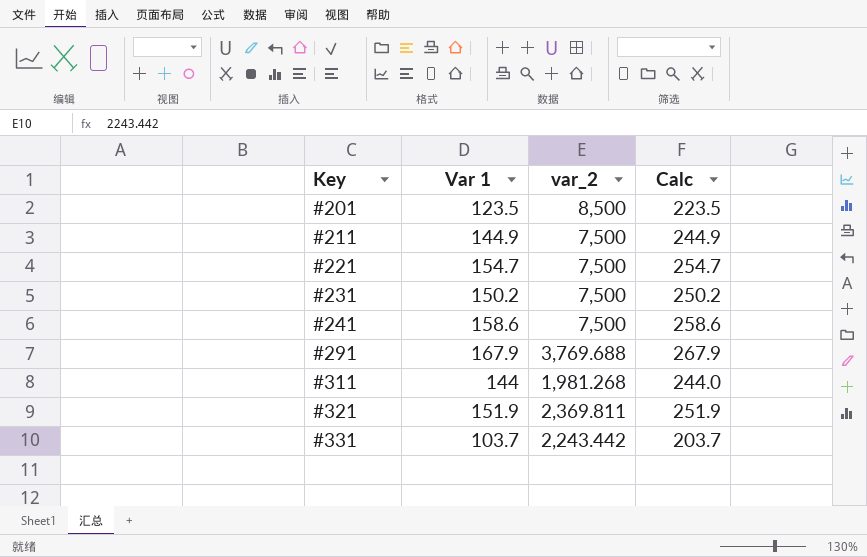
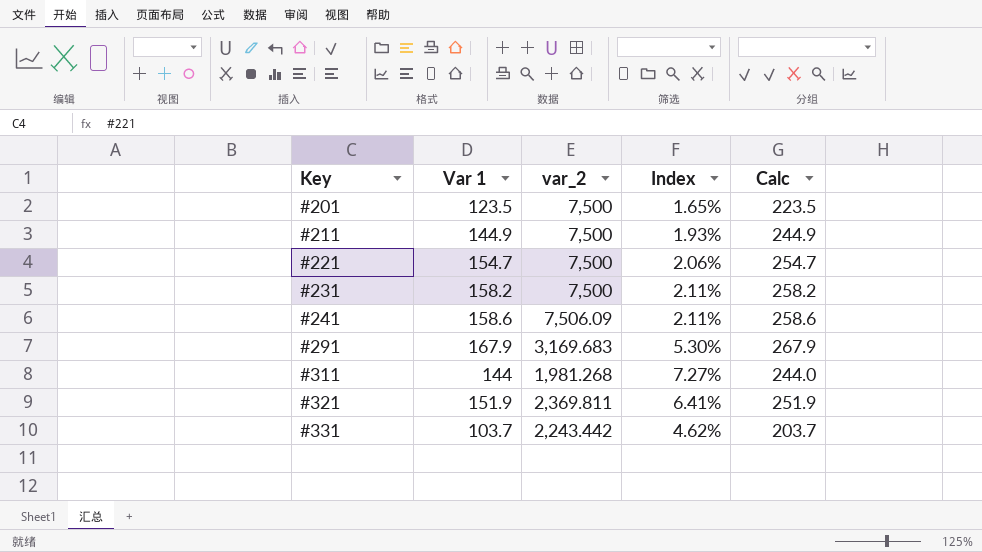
column Index | formula: none -> [Var 1] / [var_2]
#201 | var_2: 8,500 -> 7,500
#231 | Var 1: 150.2 -> 158.2
#231 | Calc: 250.2 -> 258.2
#241 | var_2: 7,500 -> 7,506.09
#291 | var_2: 3,769.688 -> 3,169.683

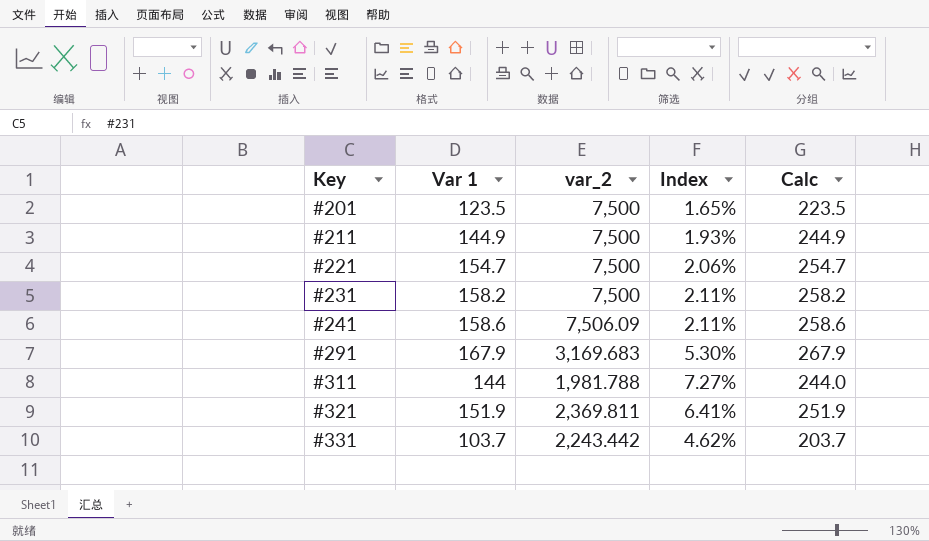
#311 | var_2: 1,981.268 -> 1,981.788

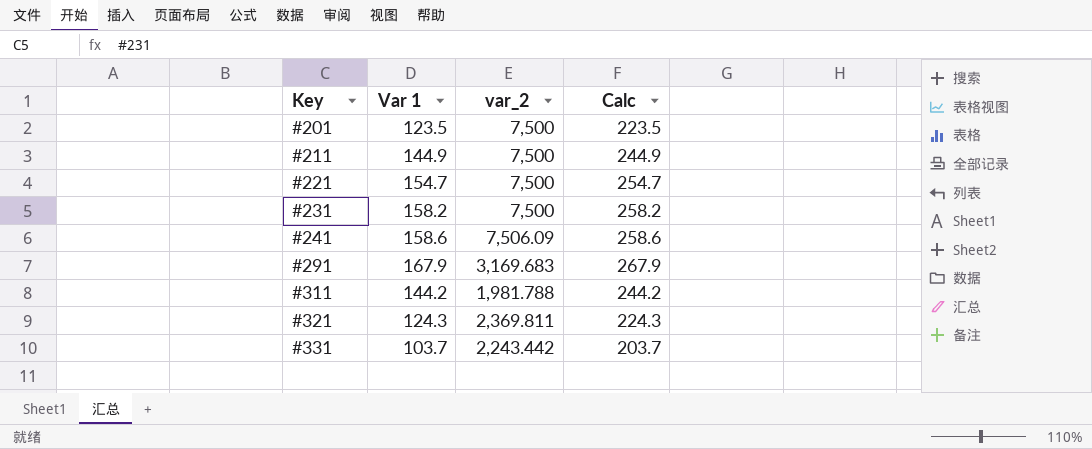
column Index | formula: [Var 1] / [var_2] -> none
#311 | Var 1: 144 -> 144.2
#311 | Calc: 244.0 -> 244.2
#321 | Var 1: 151.9 -> 124.3
#321 | Calc: 251.9 -> 224.3

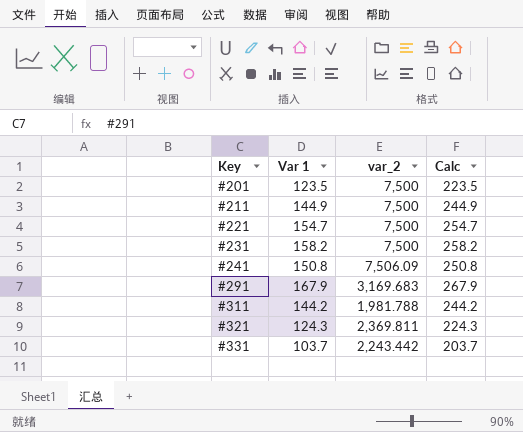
#241 | Var 1: 158.6 -> 150.8
#241 | Calc: 258.6 -> 250.8

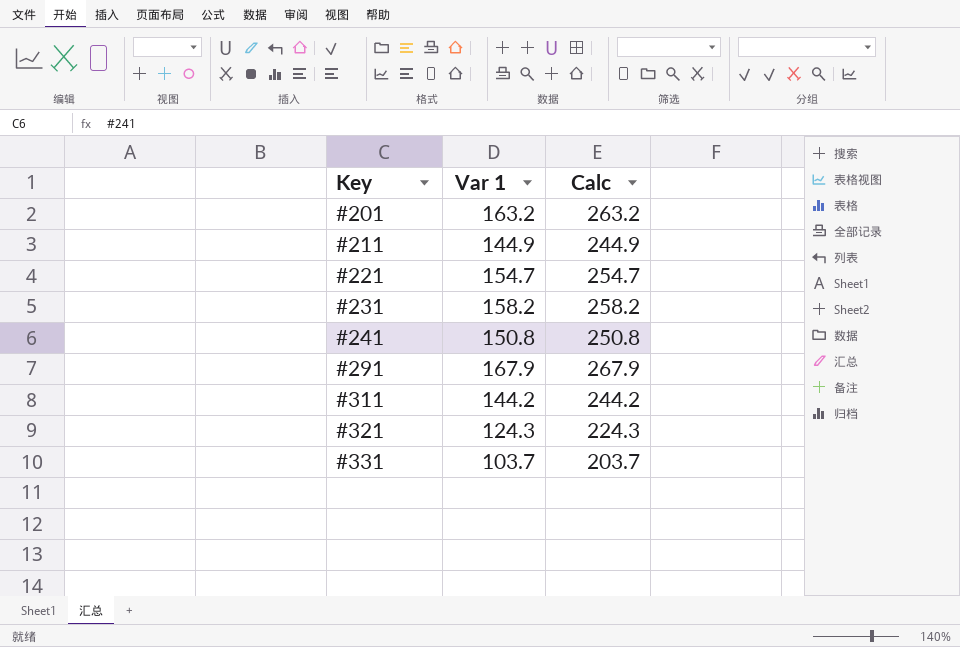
column var_2 | position: 3 -> none
#201 | Var 1: 123.5 -> 163.2
#201 | Calc: 223.5 -> 263.2

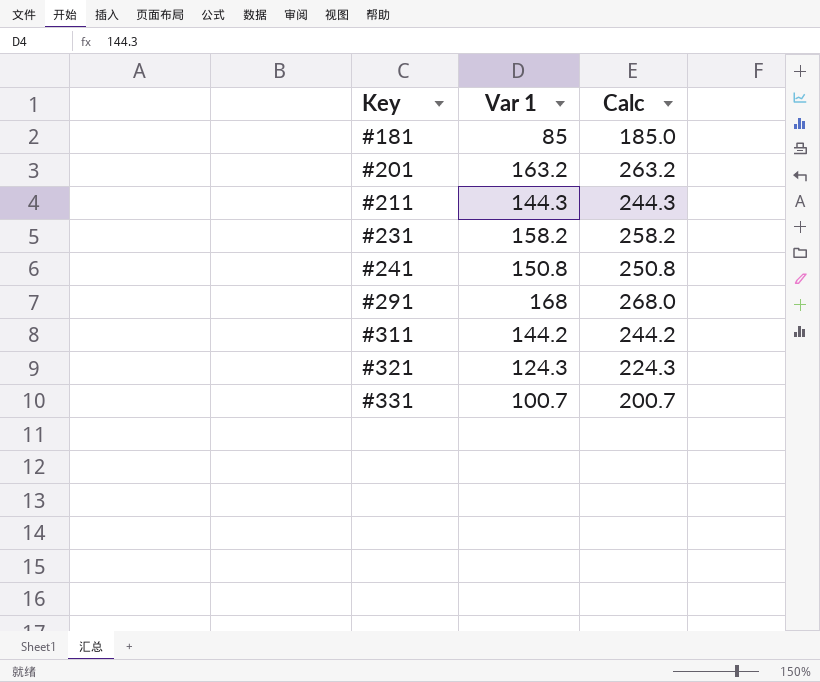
row #221: 154.7 | 254.7 -> none
row #181: none -> 85 | 185.0
#211 | Var 1: 144.9 -> 144.3
#211 | Calc: 244.9 -> 244.3
#291 | Var 1: 167.9 -> 168
#291 | Calc: 267.9 -> 268.0
#331 | Var 1: 103.7 -> 100.7
#331 | Calc: 203.7 -> 200.7

